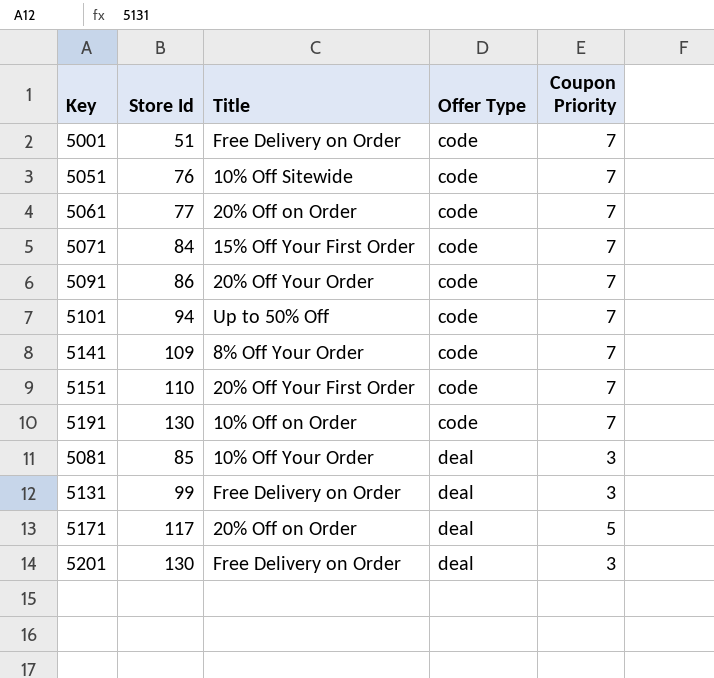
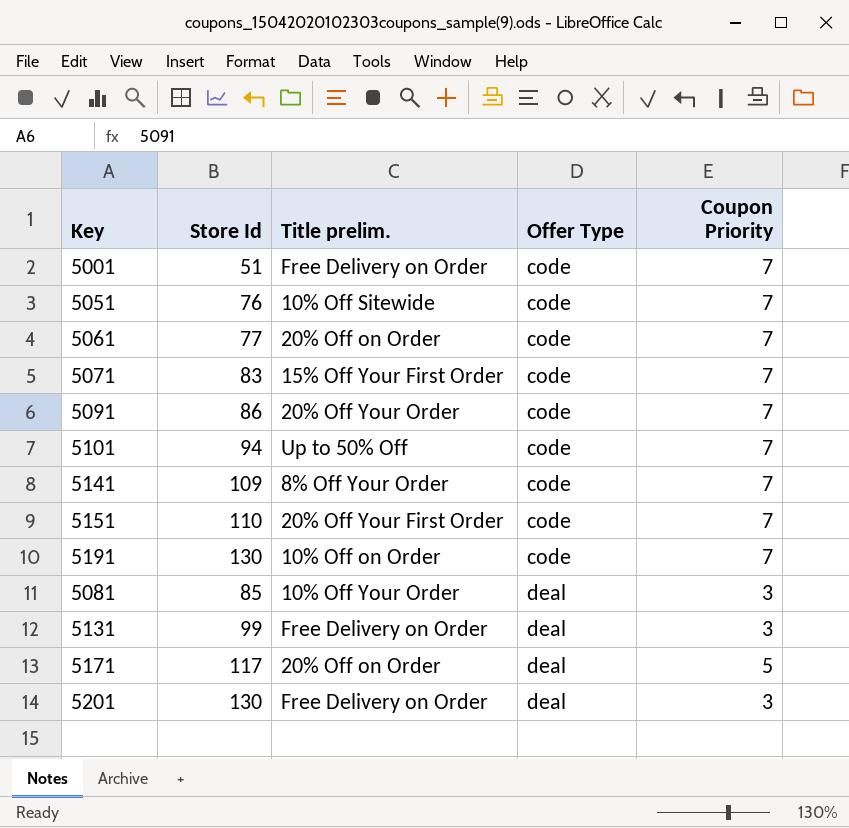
column name: Title -> Title prelim.
5071 | Store Id: 84 -> 83

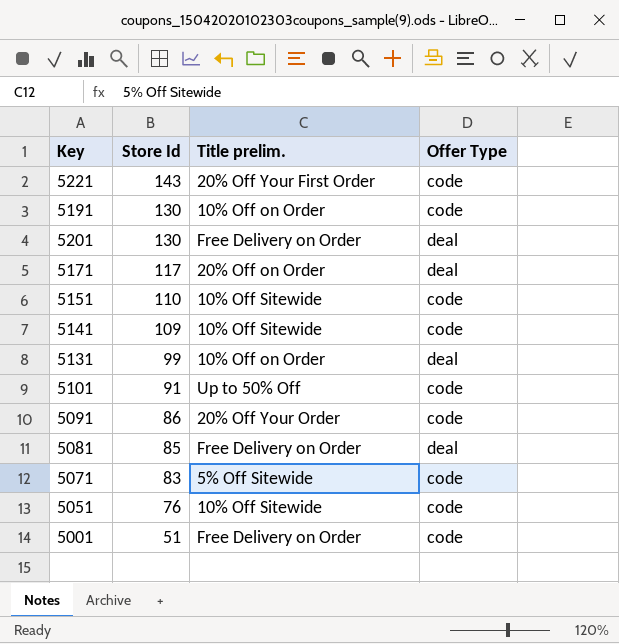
row order: Offer Type ascending -> Store Id descending
column Coupon Priority | position: 5 -> none
row 5061: 77 | 20% Off on Order | code | 7 -> none
row 5221: none -> 143 | 20% Off Your First Order | code
5151 | Title prelim.: 20% Off Your First Order -> 10% Off Sitewide
5141 | Title prelim.: 8% Off Your Order -> 10% Off Sitewide
5131 | Title prelim.: Free Delivery on Order -> 10% Off on Order
5101 | Store Id: 94 -> 91
5081 | Title prelim.: 10% Off Your Order -> Free Delivery on Order
5071 | Title prelim.: 15% Off Your First Order -> 5% Off Sitewide

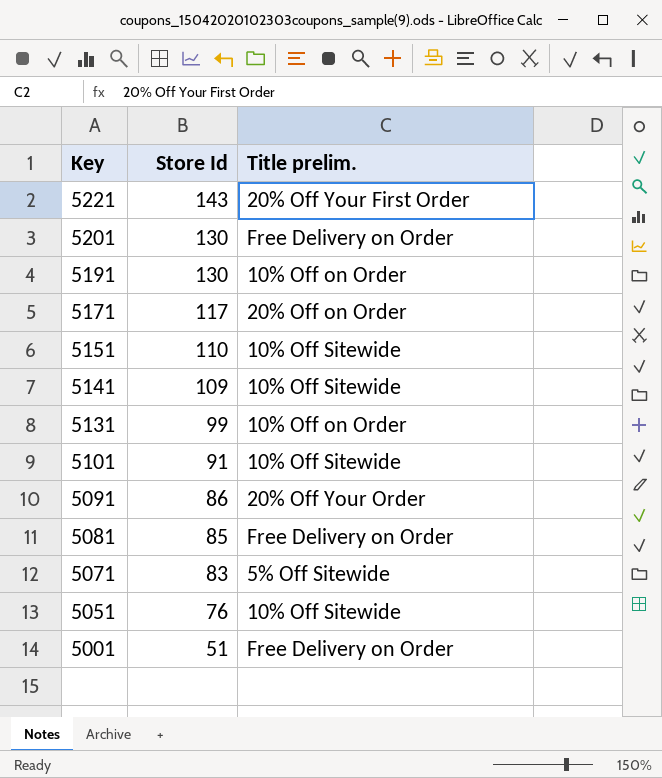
row order: Store Id descending -> Key descending
column Offer Type | position: 4 -> none
5101 | Title prelim.: Up to 50% Off -> 10% Off Sitewide

